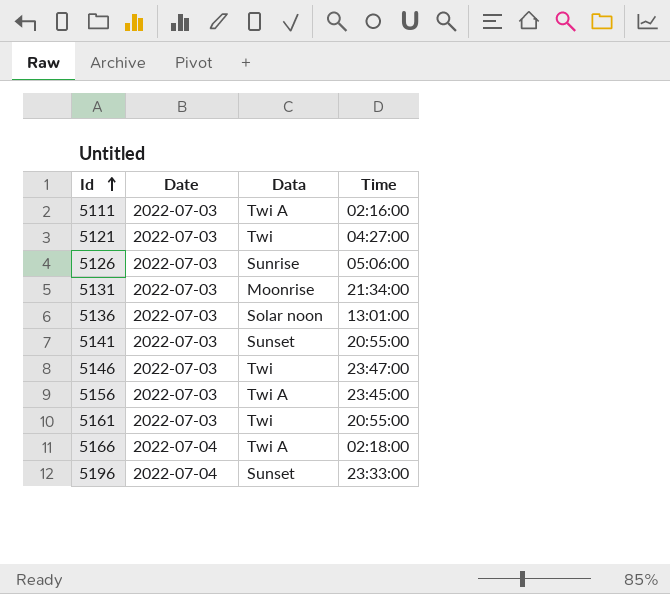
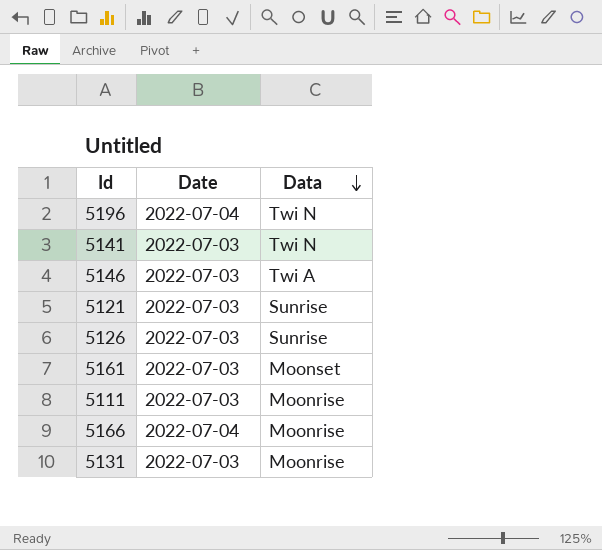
row order: Id ascending -> Data descending
column Time | position: 4 -> none
row 5136: 2022-07-03 | Solar noon | 13:01:00 -> none
row 5156: 2022-07-03 | Twi A | 23:45:00 -> none
5196 | Data: Sunset -> Twi N
5141 | Data: Sunset -> Twi N
5146 | Data: Twi -> Twi A
5121 | Data: Twi -> Sunrise
5161 | Data: Twi -> Moonset
5111 | Data: Twi A -> Moonrise
5166 | Data: Twi A -> Moonrise

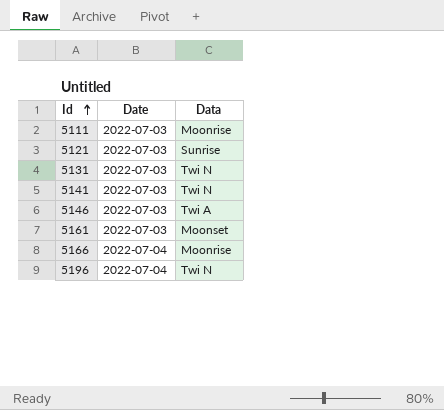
row order: Data descending -> Id ascending
row 5126: 2022-07-03 | Sunrise -> none
5131 | Data: Moonrise -> Twi N

